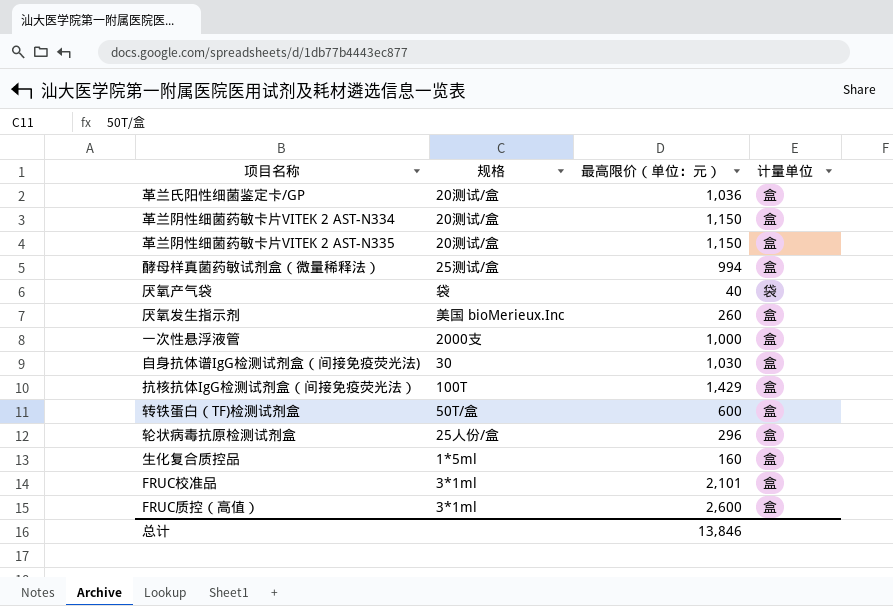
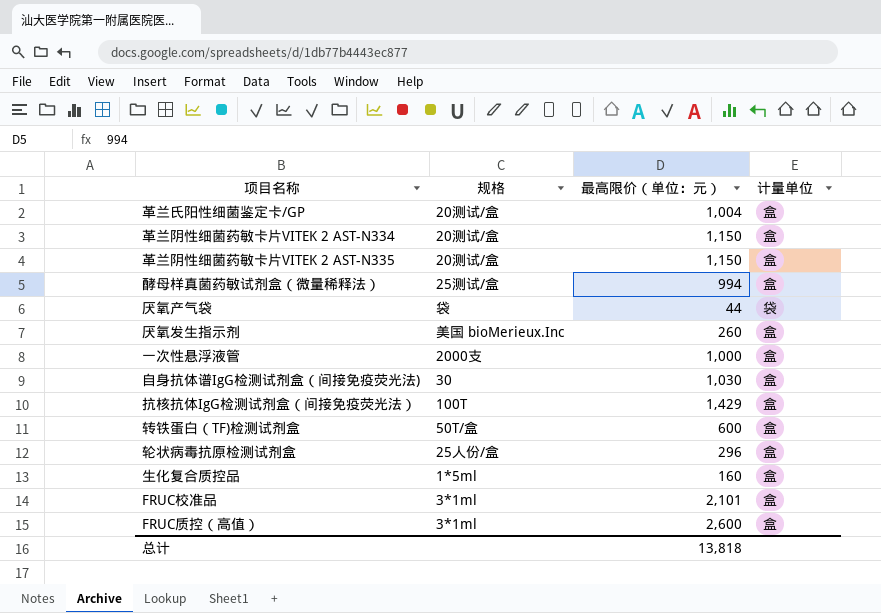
革兰氏阳性细菌鉴定卡/GP | 最高限价（单位：元）: 1,036 -> 1,004
厌氧产气袋 | 最高限价（单位：元）: 40 -> 44
总计 | 最高限价（单位：元）: 13,846 -> 13,818

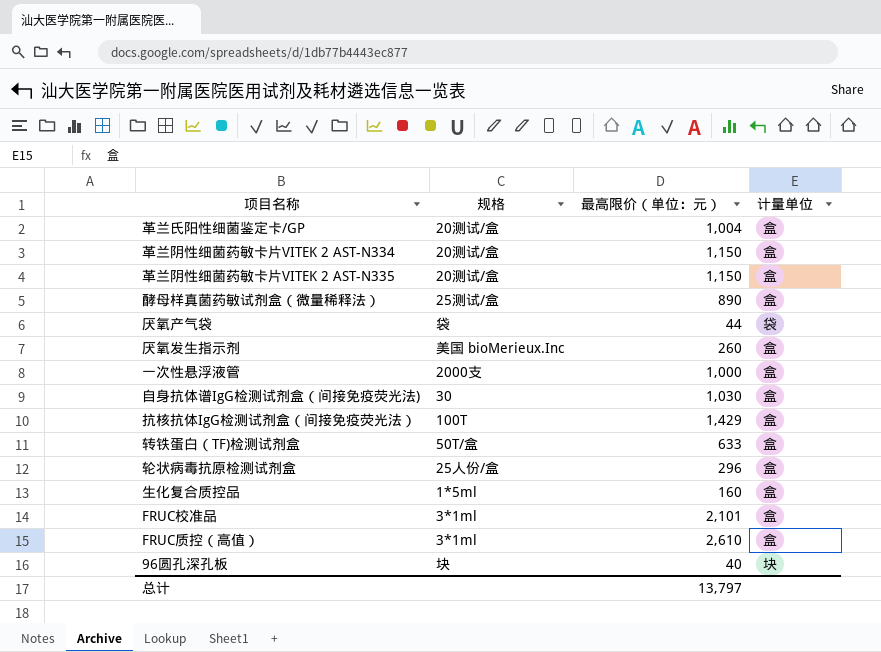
酵母样真菌药敏试剂盒（微量稀释法） | 最高限价（单位：元）: 994 -> 890
转铁蛋白（TF)检测试剂盒 | 最高限价（单位：元）: 600 -> 633
FRUC质控（高值） | 最高限价（单位：元）: 2,600 -> 2,610
row 96圆孔深孔板: none -> 块 | 40 | 块
总计 | 最高限价（单位：元）: 13,818 -> 13,797

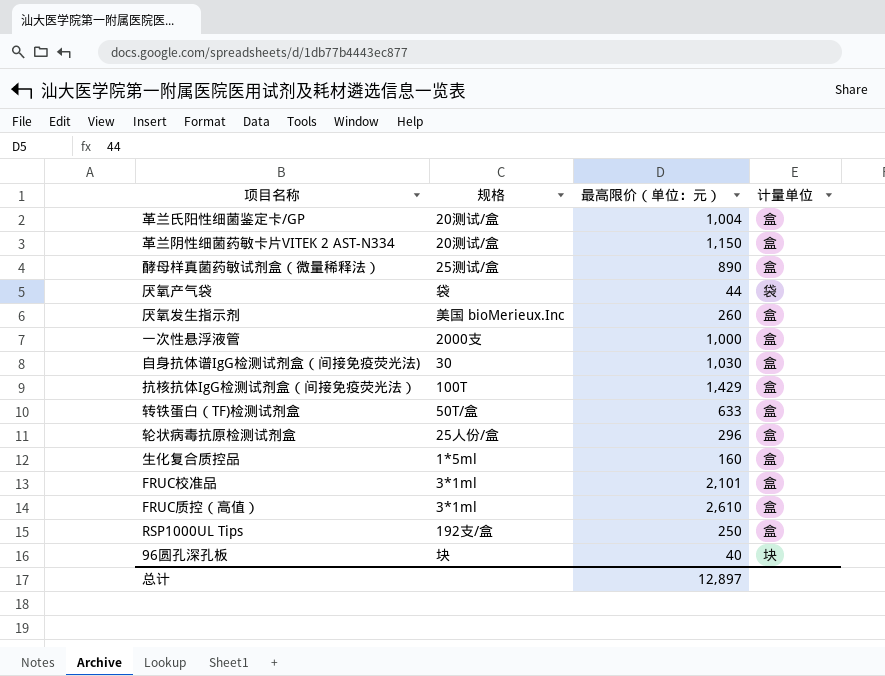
row 革兰阴性细菌药敏卡片VITEK 2 AST-N335: 20测试/盒 | 1,150 | 盒 -> none
row RSP1000UL Tips: none -> 192支/盒 | 250 | 盒
总计 | 最高限价（单位：元）: 13,797 -> 12,897

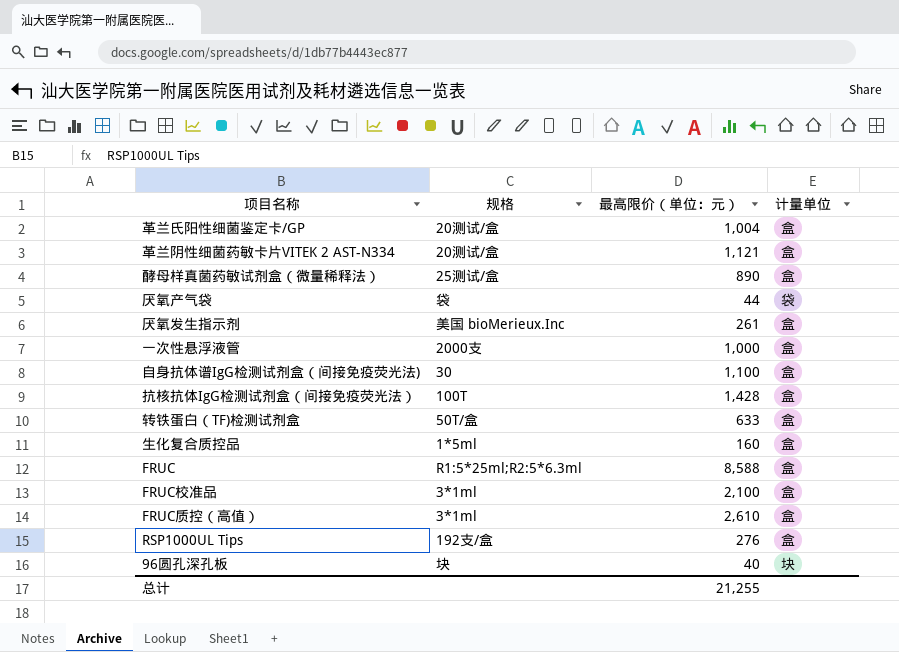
row 轮状病毒抗原检测试剂盒: 25人份/盒 | 296 | 盒 -> none
革兰阴性细菌药敏卡片VITEK 2 AST-N334 | 最高限价（单位：元）: 1,150 -> 1,121
厌氧发生指示剂 | 最高限价（单位：元）: 260 -> 261
自身抗体谱IgG检测试剂盒（间接免疫荧光法) | 最高限价（单位：元）: 1,030 -> 1,100
抗核抗体IgG检测试剂盒（间接免疫荧光法） | 最高限价（单位：元）: 1,429 -> 1,428
row FRUC: none -> R1:5*25ml;R2:5*6.3ml | 8,588 | 盒
FRUC校准品 | 最高限价（单位：元）: 2,101 -> 2,100
RSP1000UL Tips | 最高限价（单位：元）: 250 -> 276
总计 | 最高限价（单位：元）: 12,897 -> 21,255

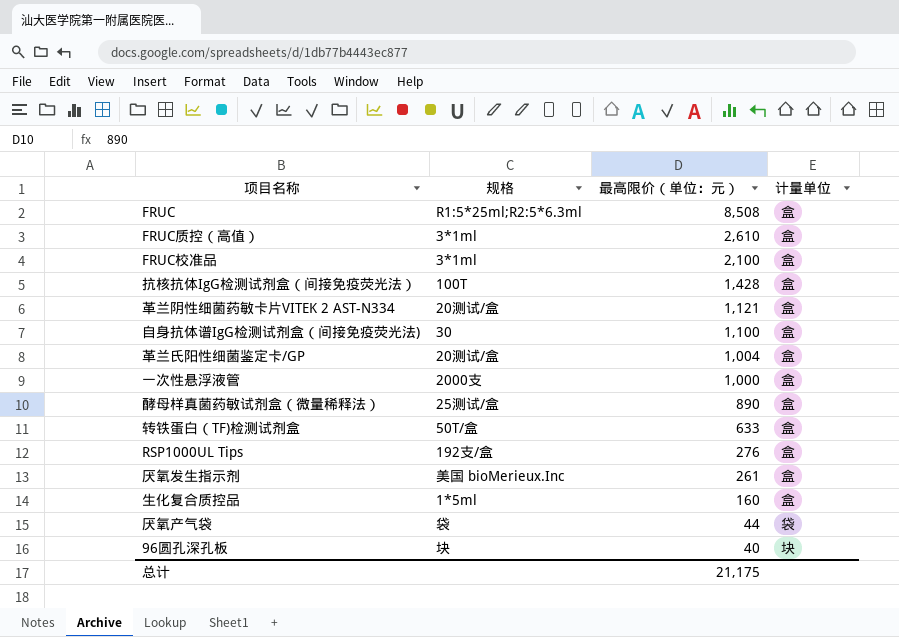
row order: none -> 最高限价（单位：元） descending
FRUC | 最高限价（单位：元）: 8,588 -> 8,508
总计 | 最高限价（单位：元）: 21,255 -> 21,175

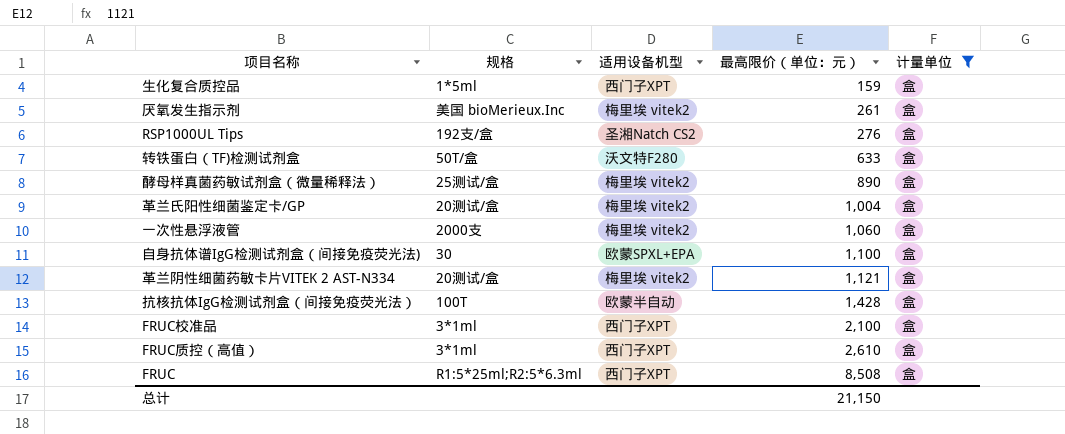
filter: none -> 计量单位 = 盒
row order: 最高限价（单位：元） descending -> 最高限价（单位：元） ascending
column 适用设备机型 | position: none -> 3
生化复合质控品 | 最高限价（单位：元）: 160 -> 159
一次性悬浮液管 | 最高限价（单位：元）: 1,000 -> 1,060
总计 | 最高限价（单位：元）: 21,175 -> 21,150

